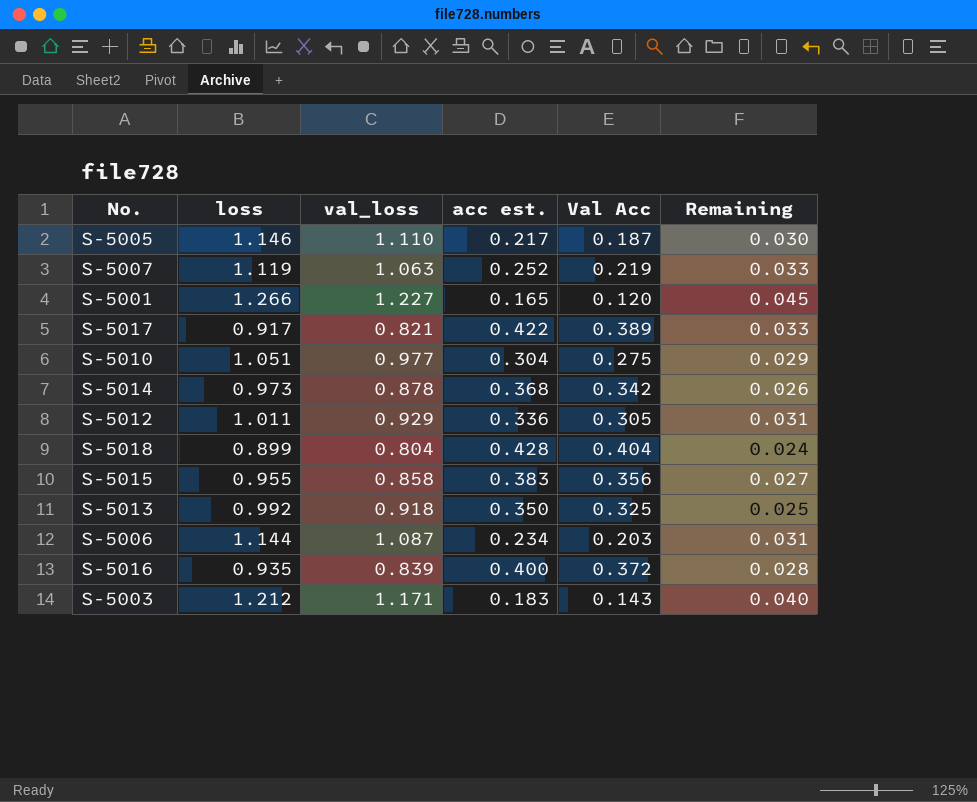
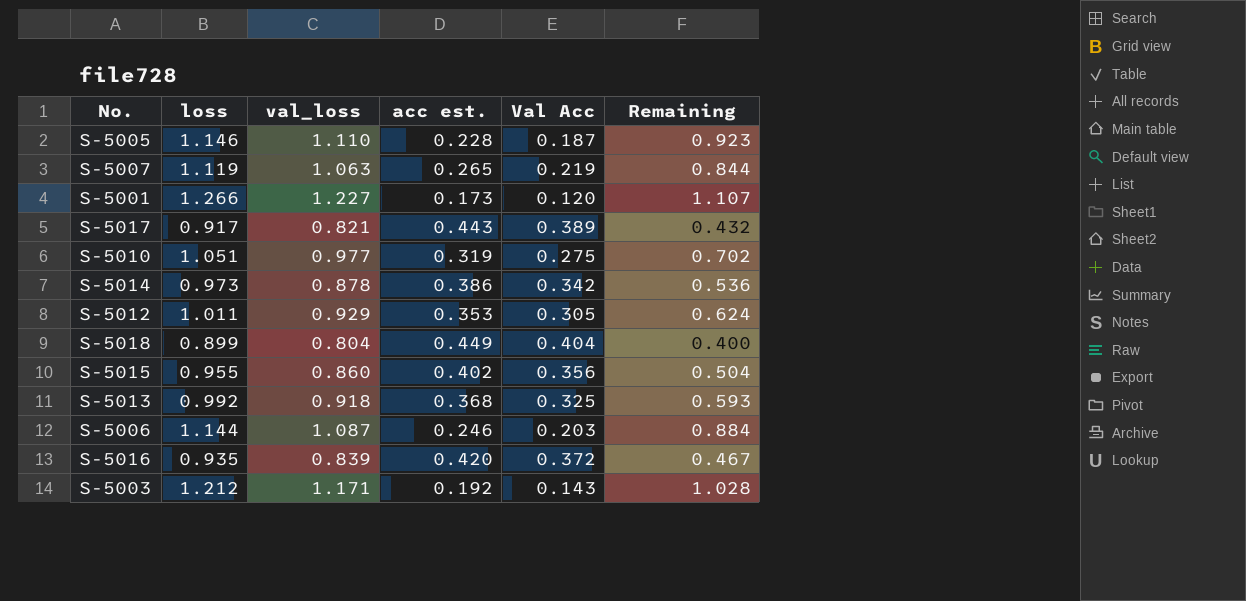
column Remaining | formula: [acc est.] - [Val Acc] -> [val_loss] - [Val Acc]
S-5005 | acc est.: 0.217 -> 0.228
S-5007 | acc est.: 0.252 -> 0.265
S-5001 | acc est.: 0.165 -> 0.173
S-5017 | acc est.: 0.422 -> 0.443
S-5010 | acc est.: 0.304 -> 0.319
S-5014 | acc est.: 0.368 -> 0.386
S-5012 | acc est.: 0.336 -> 0.353
S-5018 | acc est.: 0.428 -> 0.449
S-5015 | val_loss: 0.858 -> 0.860
S-5015 | acc est.: 0.383 -> 0.402
S-5013 | acc est.: 0.350 -> 0.368
S-5006 | acc est.: 0.234 -> 0.246
S-5016 | acc est.: 0.400 -> 0.420
S-5003 | acc est.: 0.183 -> 0.192

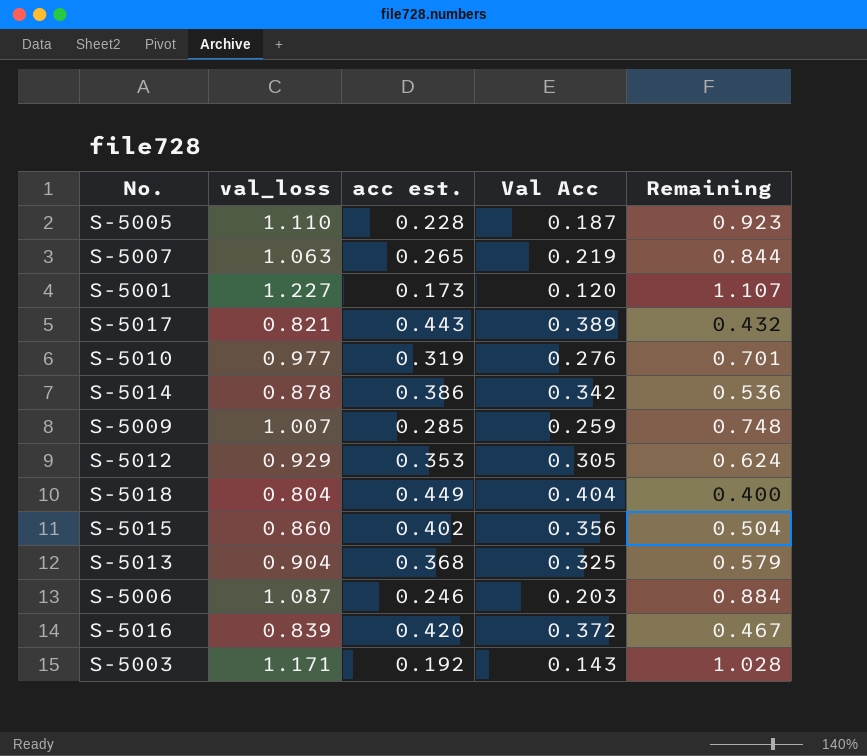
column loss | position: 2 -> none
S-5010 | Val Acc: 0.275 -> 0.276
S-5010 | Remaining: 0.702 -> 0.701
row S-5009: none -> 1.007 | 0.285 | 0.259 | 0.748
S-5013 | val_loss: 0.918 -> 0.904
S-5013 | Remaining: 0.593 -> 0.579

